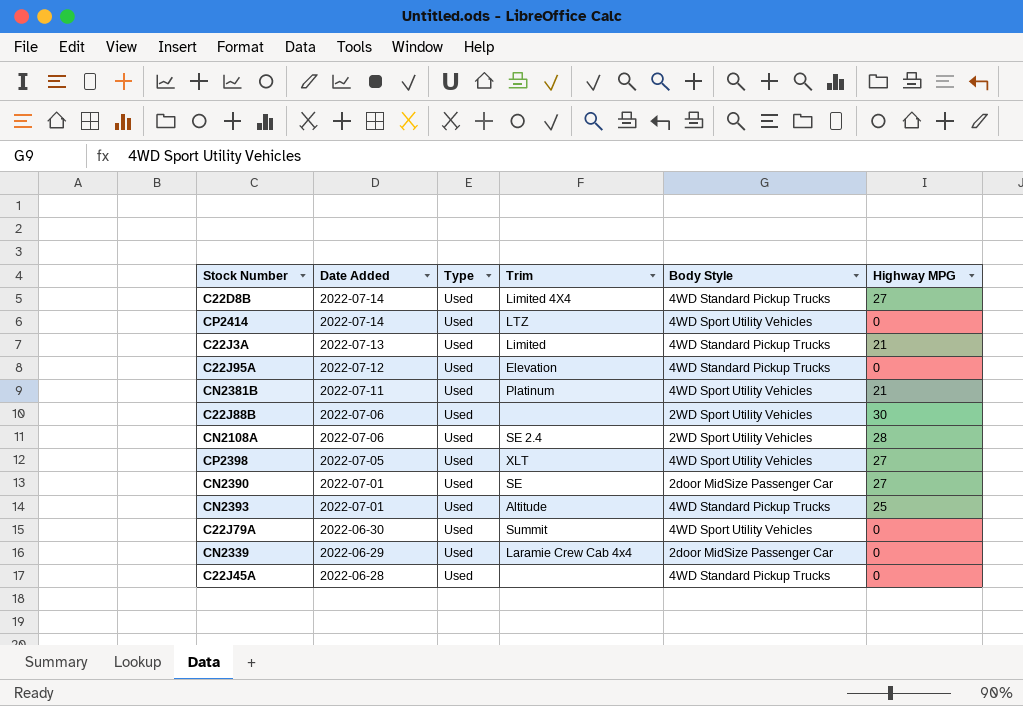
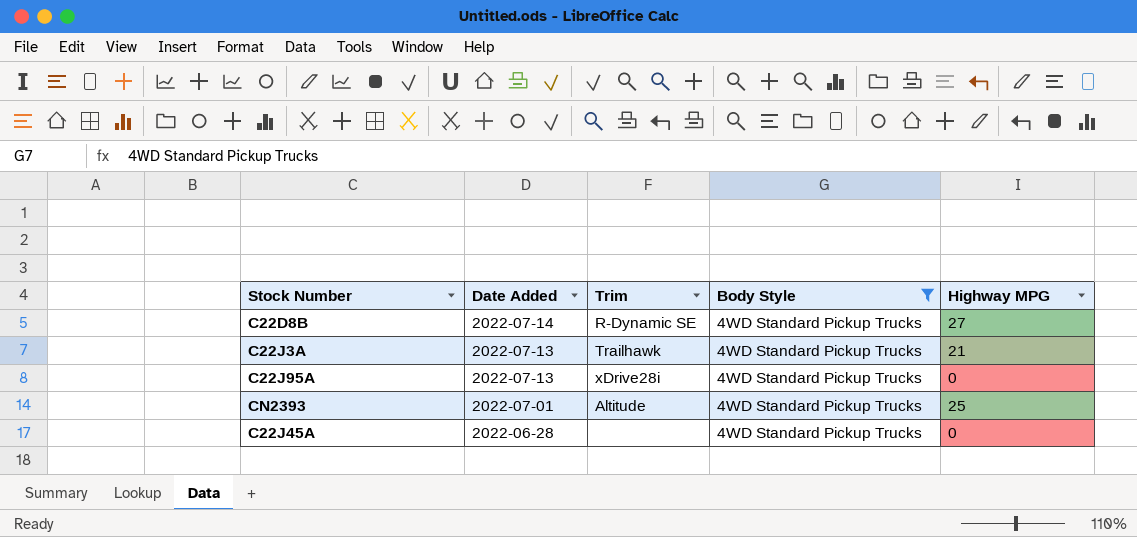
filter: none -> Body Style = 4WD Standard Pickup Trucks
column Type | position: 3 -> none
C22D8B | Trim: Limited 4X4 -> R-Dynamic SE
C22J3A | Trim: Limited -> Trailhawk
C22J95A | Date Added: 2022-07-12 -> 2022-07-13
C22J95A | Trim: Elevation -> xDrive28i

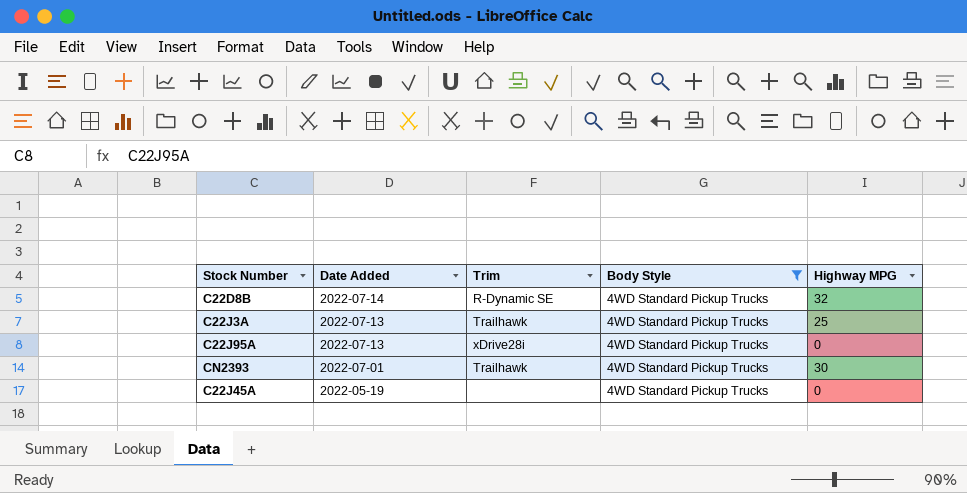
C22D8B | Highway MPG: 27 -> 32
C22J3A | Highway MPG: 21 -> 25
CN2393 | Trim: Altitude -> Trailhawk
CN2393 | Highway MPG: 25 -> 30
C22J45A | Date Added: 2022-06-28 -> 2022-05-19

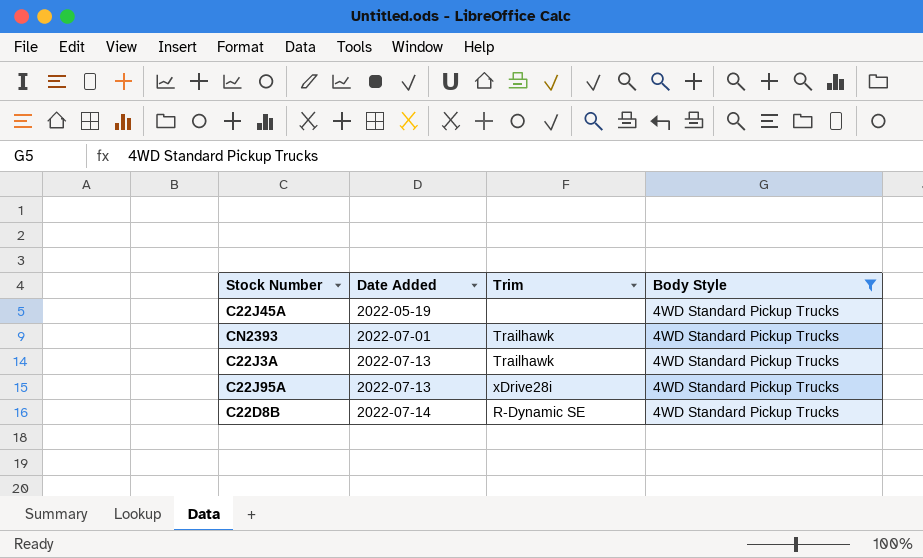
row order: Date Added descending -> Date Added ascending
column Highway MPG | position: 5 -> none

